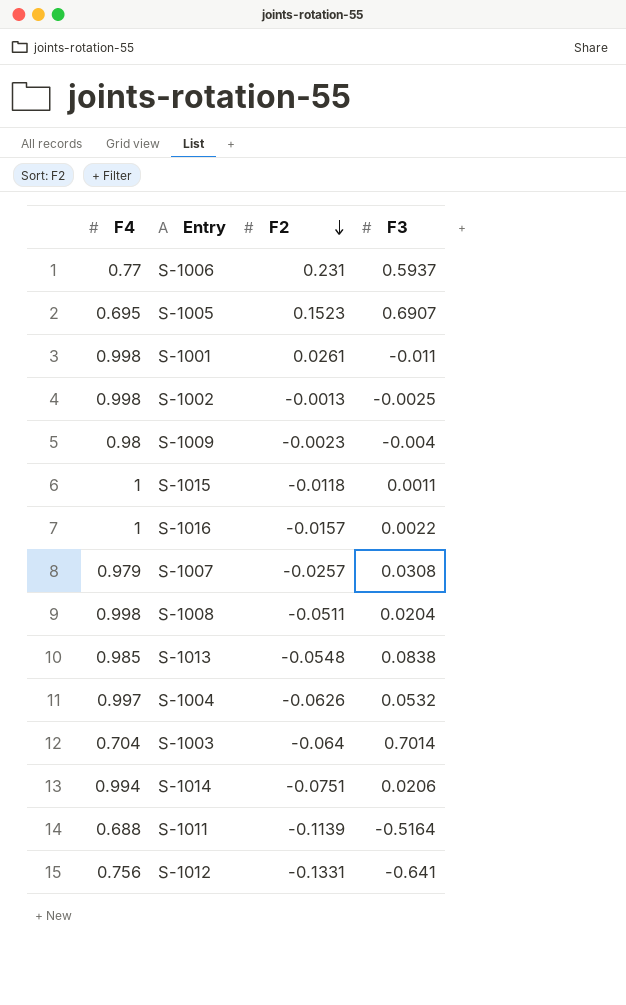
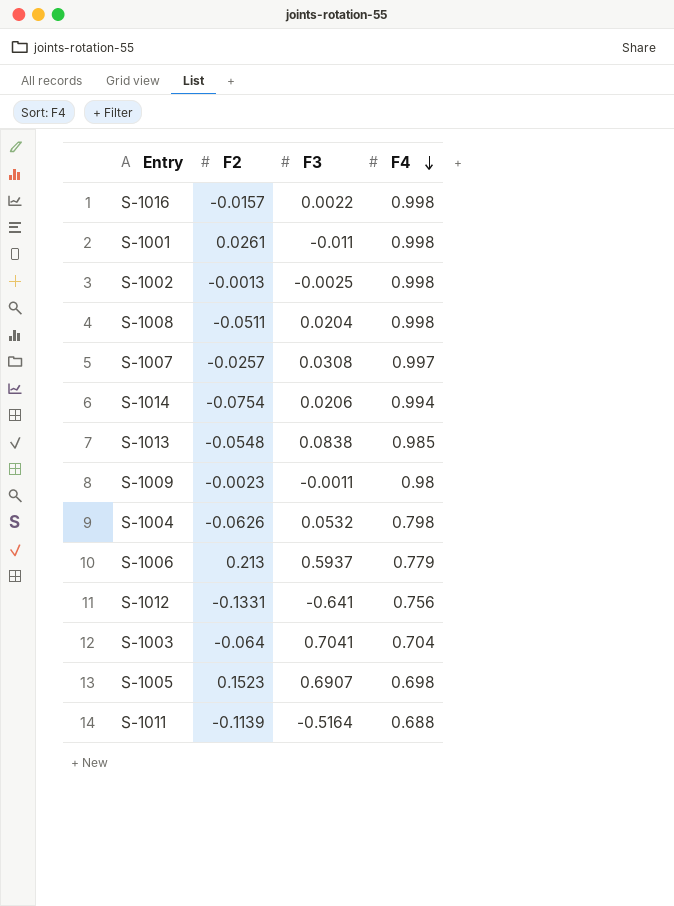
row order: F2 descending -> F4 descending
column F4 | position: 1 -> 4
row S-1015: 1 | -0.0118 | 0.0011 -> none
S-1016 | F4: 1 -> 0.998
S-1007 | F4: 0.979 -> 0.997
S-1014 | F2: -0.0751 -> -0.0754
S-1009 | F3: -0.004 -> -0.0011
S-1004 | F4: 0.997 -> 0.798
S-1006 | F2: 0.231 -> 0.213
S-1006 | F4: 0.77 -> 0.779
S-1003 | F3: 0.7014 -> 0.7041
S-1005 | F4: 0.695 -> 0.698

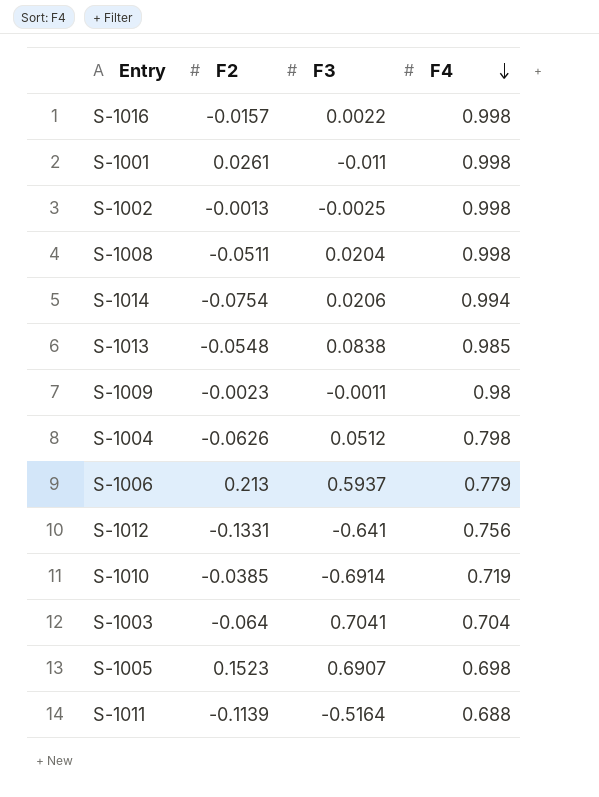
row S-1007: -0.0257 | 0.0308 | 0.997 -> none
S-1004 | F3: 0.0532 -> 0.0512
row S-1010: none -> -0.0385 | -0.6914 | 0.719

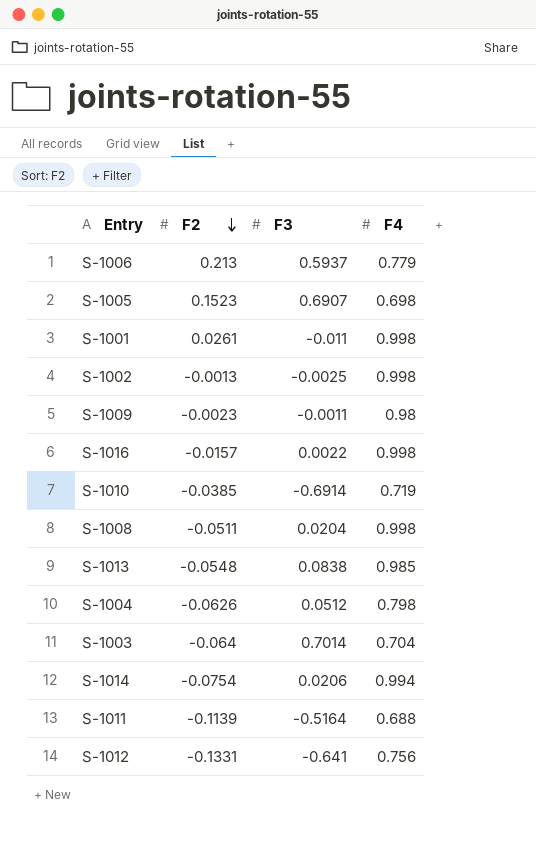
row order: F4 descending -> F2 descending
S-1003 | F3: 0.7041 -> 0.7014

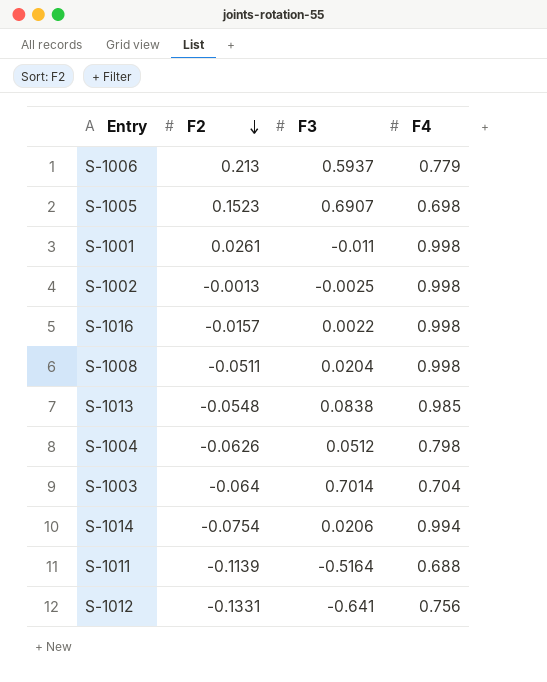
row S-1009: -0.0023 | -0.0011 | 0.98 -> none
row S-1010: -0.0385 | -0.6914 | 0.719 -> none

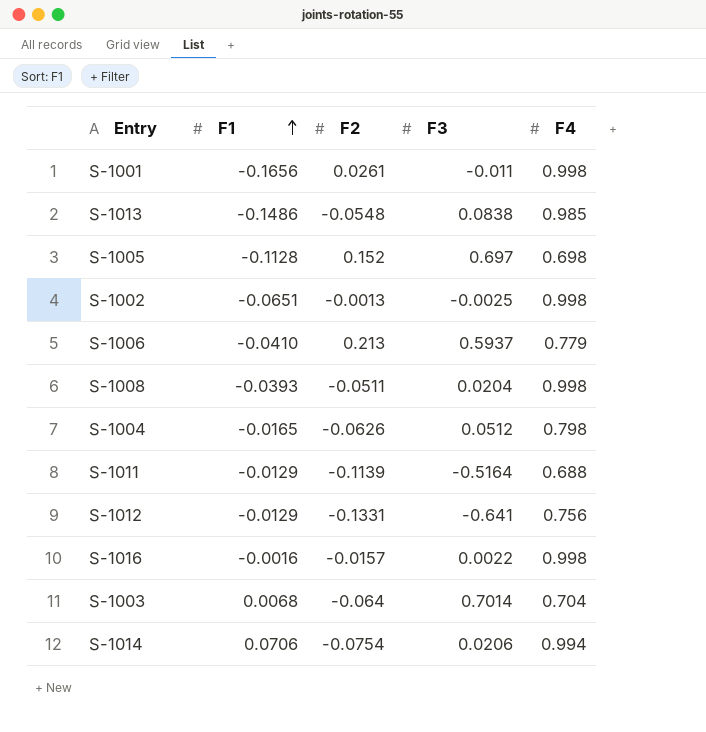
row order: F2 descending -> F1 ascending
column F1 | position: none -> 2
S-1005 | F2: 0.1523 -> 0.152
S-1005 | F3: 0.6907 -> 0.697

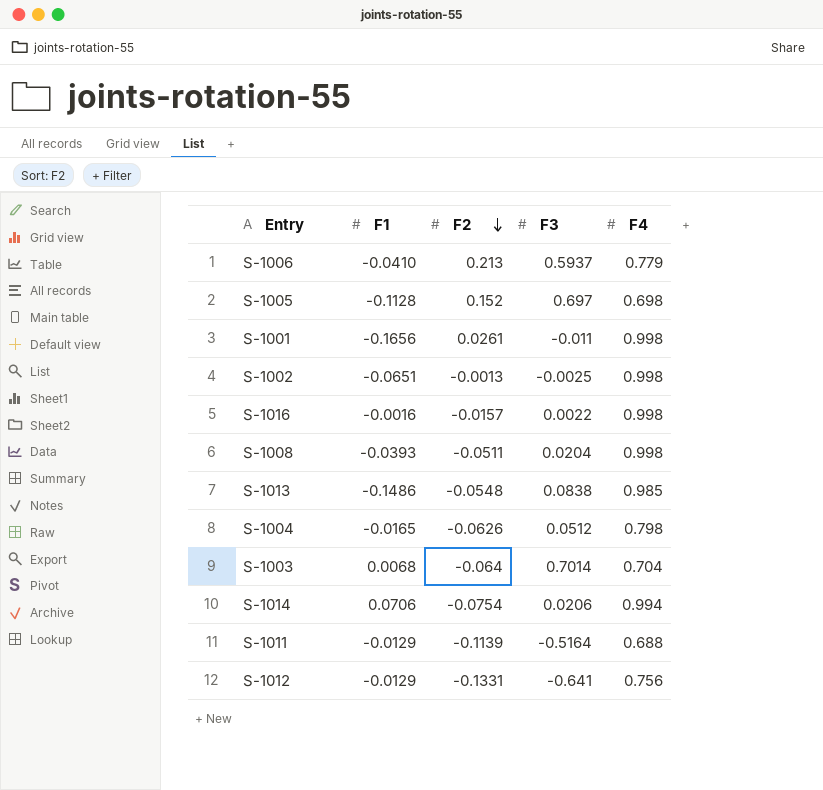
row order: F1 ascending -> F2 descending

